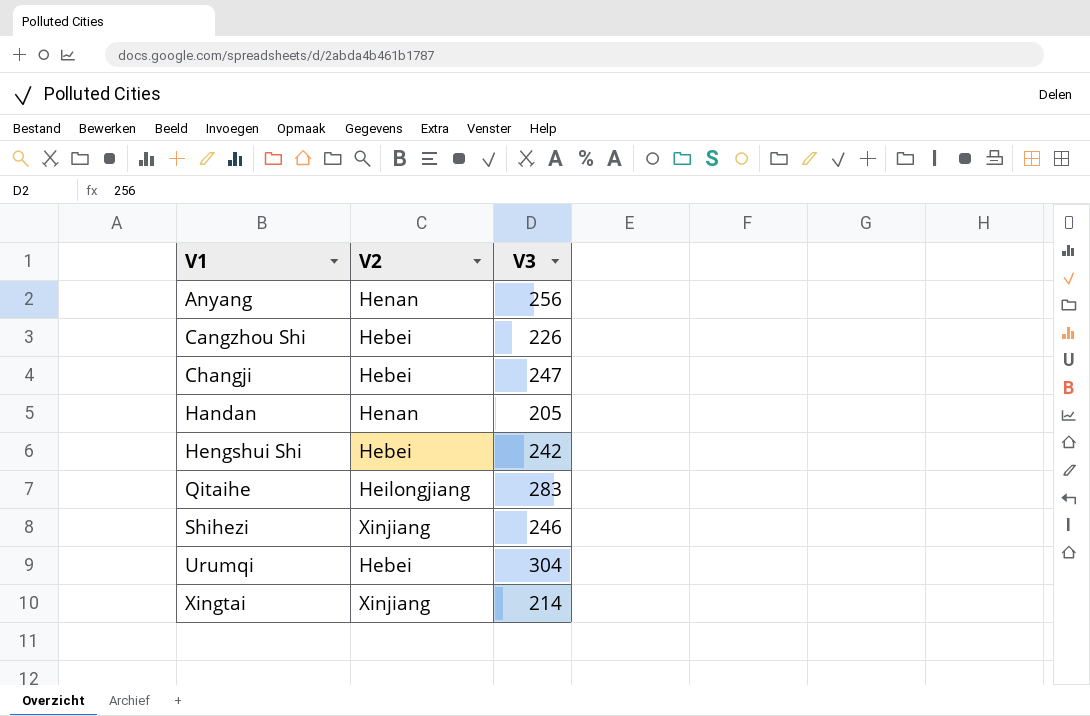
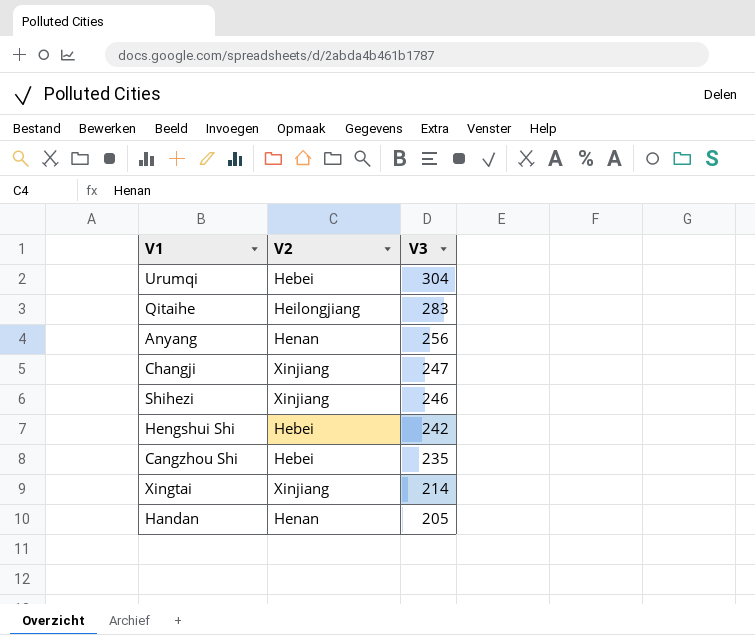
row order: V1 ascending -> V3 descending
Changji | V2: Hebei -> Xinjiang
Cangzhou Shi | V3: 226 -> 235

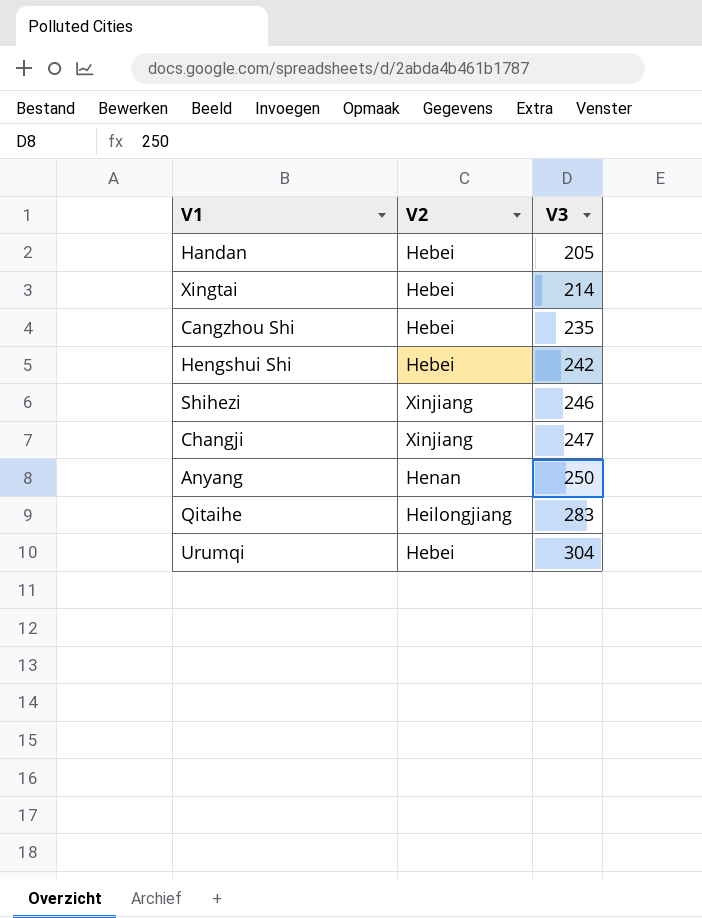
row order: V3 descending -> V3 ascending
Handan | V2: Henan -> Hebei
Xingtai | V2: Xinjiang -> Hebei
Anyang | V3: 256 -> 250

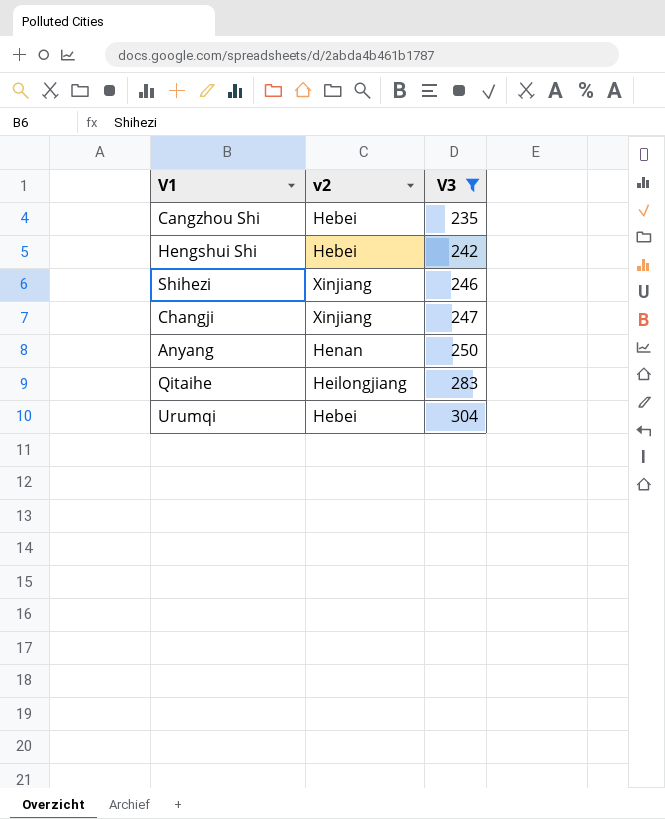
filter: none -> V3 >= 235
column name: V2 -> v2

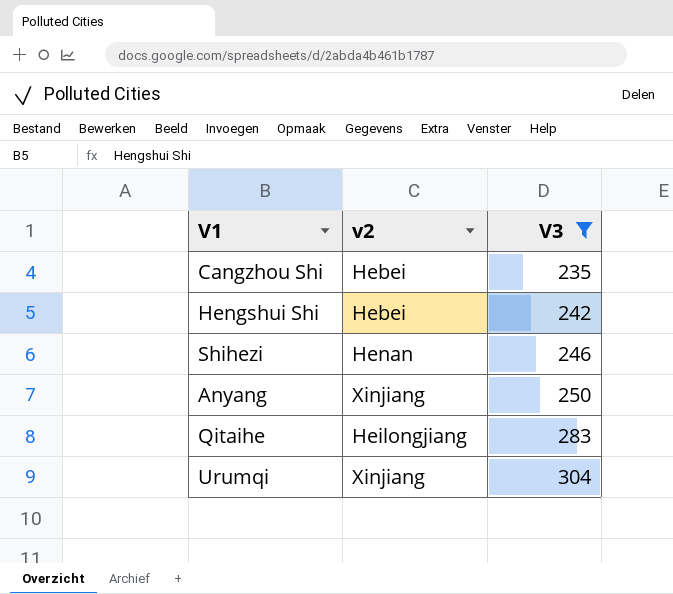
row Changji: Xinjiang | 247 -> none
Shihezi | v2: Xinjiang -> Henan
Anyang | v2: Henan -> Xinjiang
Urumqi | v2: Hebei -> Xinjiang

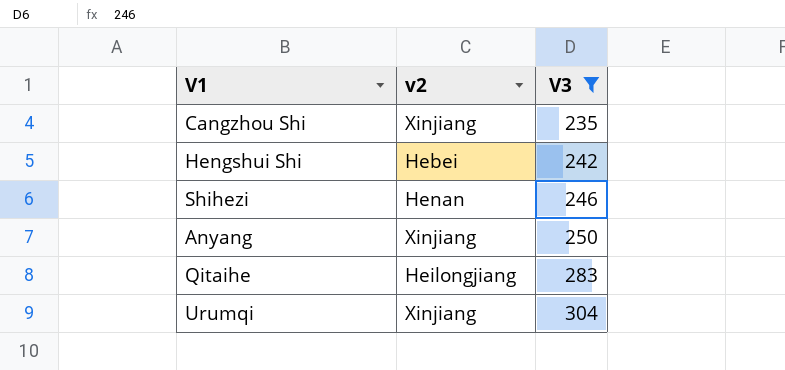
Cangzhou Shi | v2: Hebei -> Xinjiang

